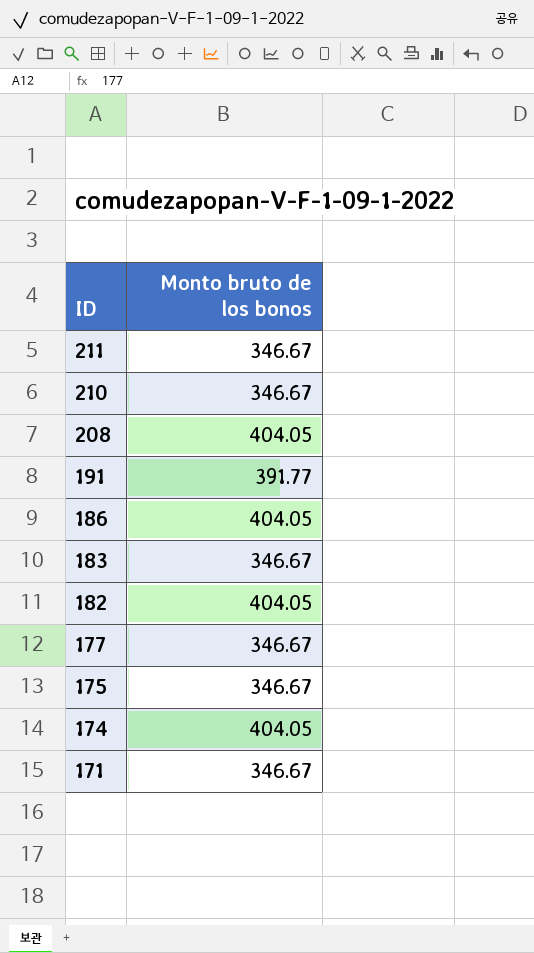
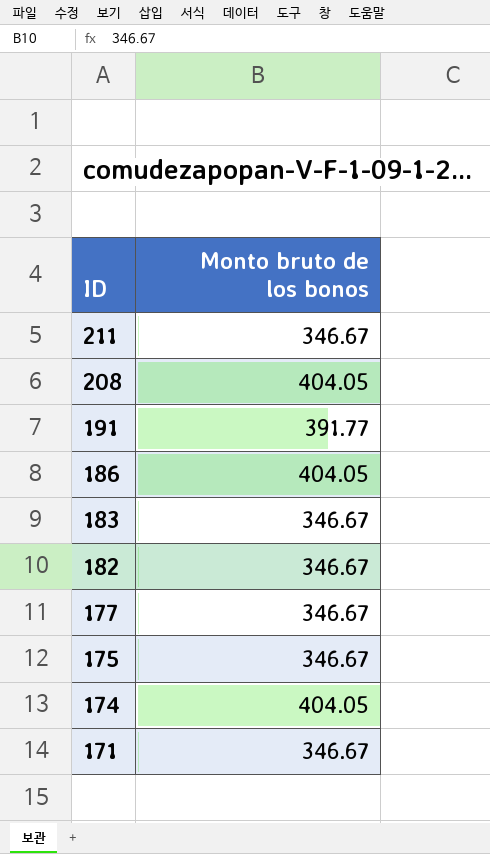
row 210: 346.67 -> none
182 | Monto bruto de los bonos: 404.05 -> 346.67

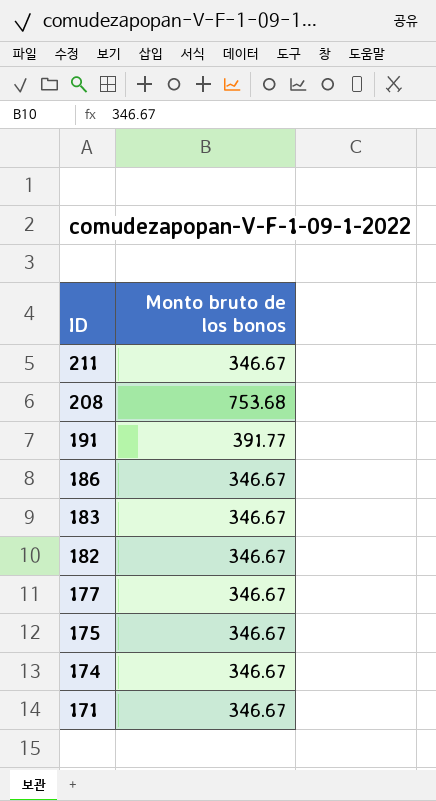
208 | Monto bruto de los bonos: 404.05 -> 753.68
186 | Monto bruto de los bonos: 404.05 -> 346.67
174 | Monto bruto de los bonos: 404.05 -> 346.67

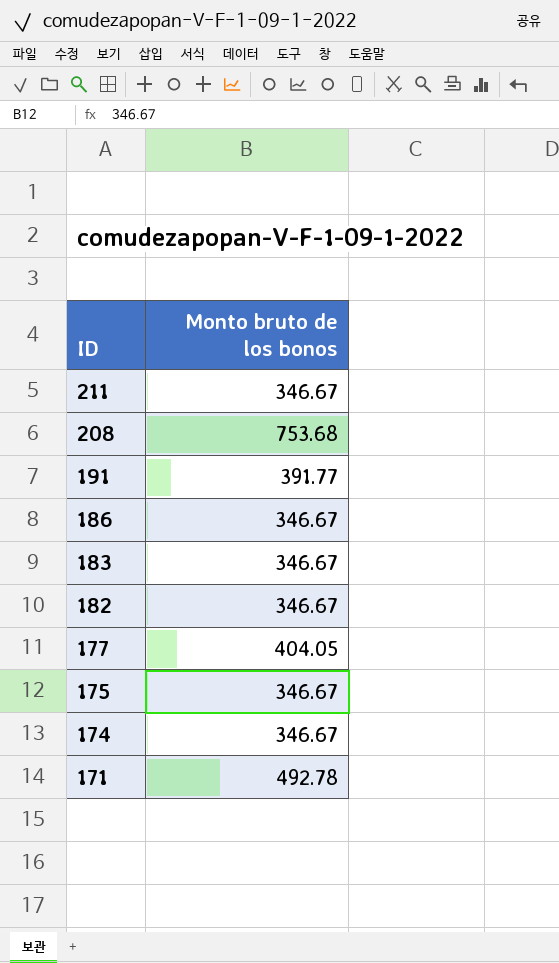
177 | Monto bruto de los bonos: 346.67 -> 404.05
171 | Monto bruto de los bonos: 346.67 -> 492.78

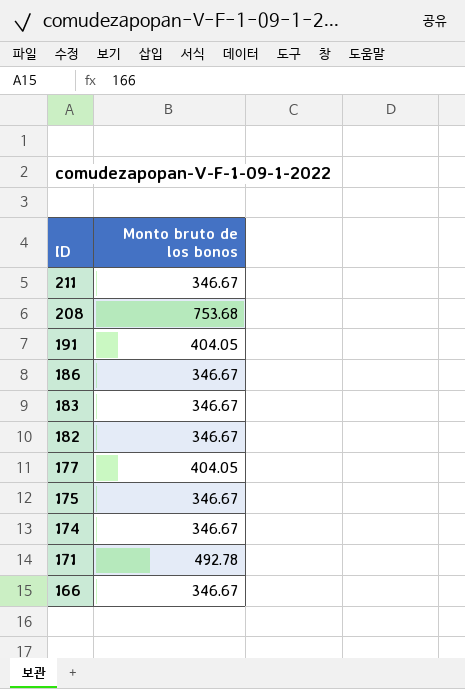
191 | Monto bruto de los bonos: 391.77 -> 404.05
row 166: none -> 346.67

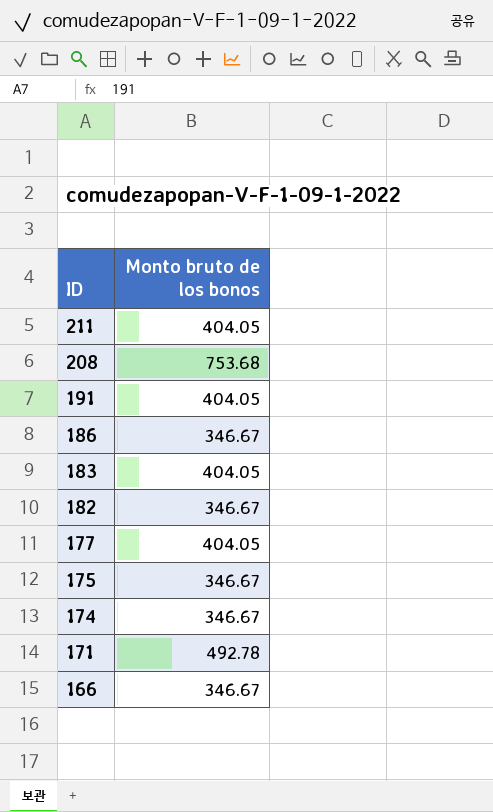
211 | Monto bruto de los bonos: 346.67 -> 404.05
183 | Monto bruto de los bonos: 346.67 -> 404.05

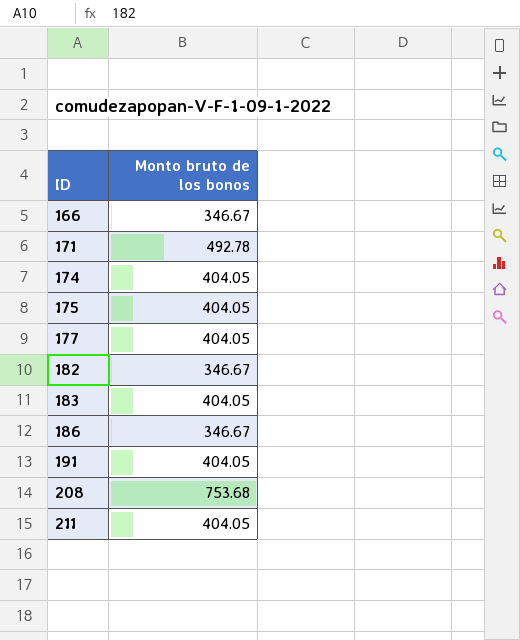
row order: ID descending -> ID ascending
174 | Monto bruto de los bonos: 346.67 -> 404.05
175 | Monto bruto de los bonos: 346.67 -> 404.05

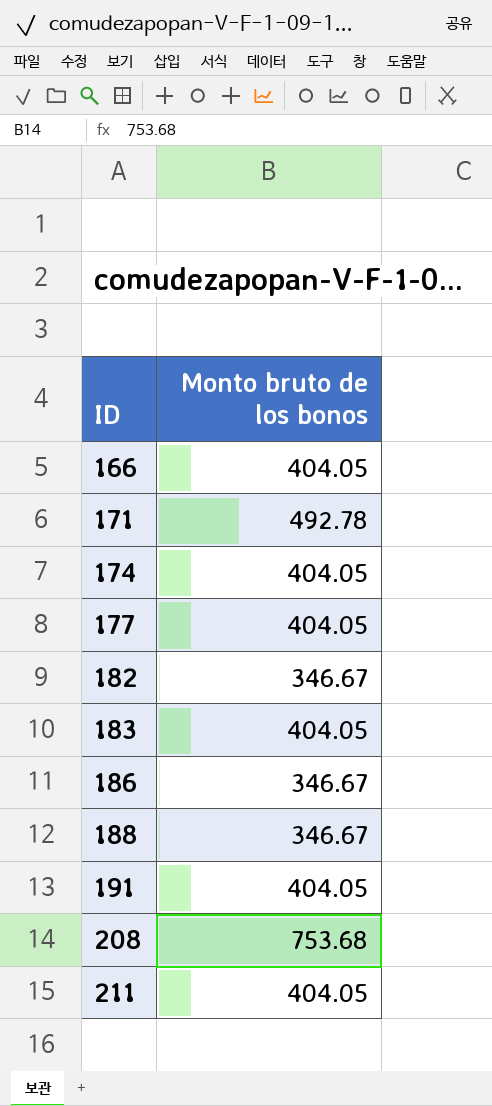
row 175: 404.05 -> none
166 | Monto bruto de los bonos: 346.67 -> 404.05
row 188: none -> 346.67

